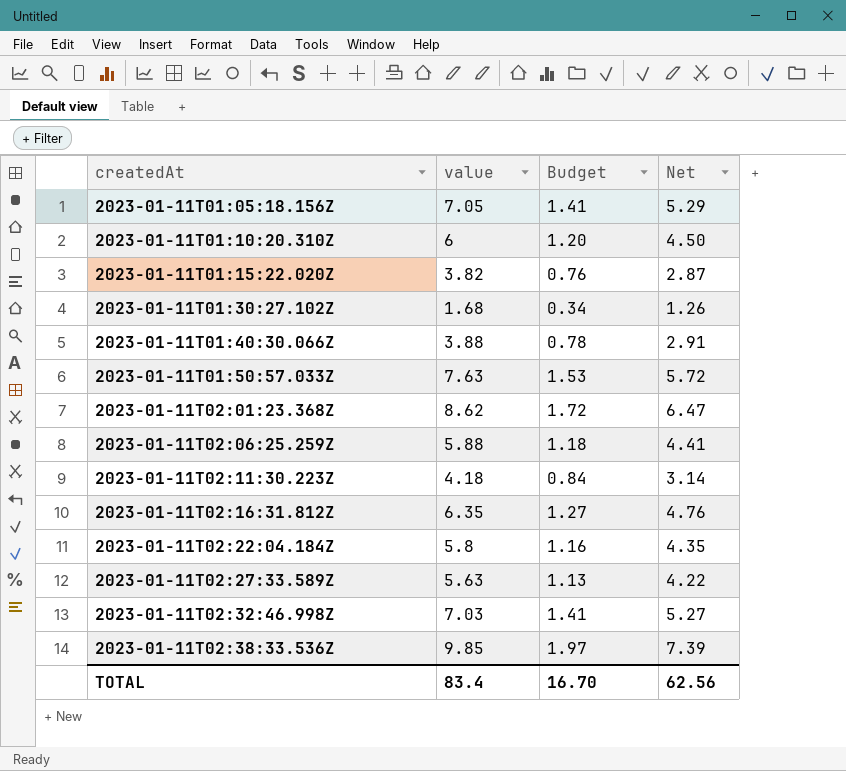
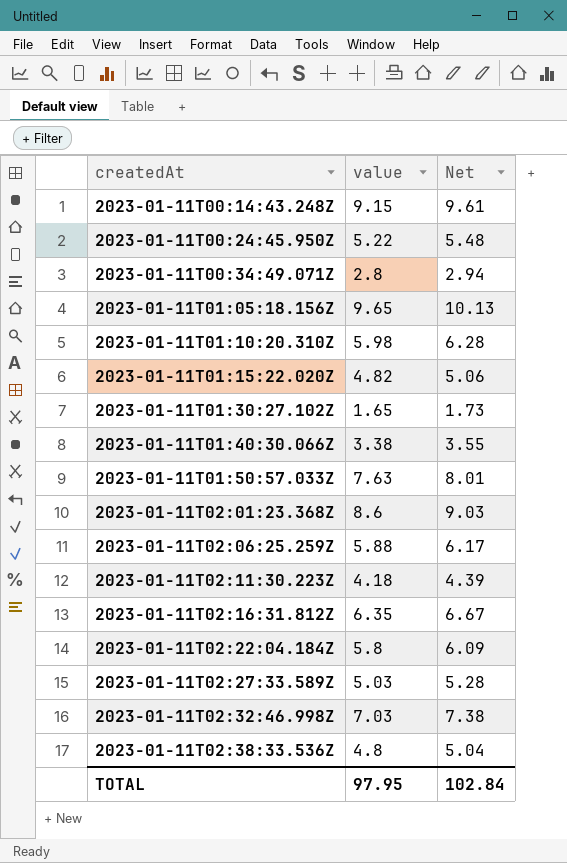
column Budget | formula: [value] * 0.2 -> none
column Net | formula: [value] * 0.75 -> [value] * 1.05
row 2023-01-11T00:14:43.248Z: none -> 9.15 | 9.61
row 2023-01-11T00:24:45.950Z: none -> 5.22 | 5.48
row 2023-01-11T00:34:49.071Z: none -> 2.8 | 2.94
2023-01-11T01:05:18.156Z | value: 7.05 -> 9.65
2023-01-11T01:10:20.310Z | value: 6 -> 5.98
2023-01-11T01:15:22.020Z | value: 3.82 -> 4.82
2023-01-11T01:30:27.102Z | value: 1.68 -> 1.65
2023-01-11T01:40:30.066Z | value: 3.88 -> 3.38
2023-01-11T02:01:23.368Z | value: 8.62 -> 8.6
2023-01-11T02:27:33.589Z | value: 5.63 -> 5.03
2023-01-11T02:38:33.536Z | value: 9.85 -> 4.8
TOTAL | value: 83.4 -> 97.95
TOTAL | Net: 62.56 -> 102.84

